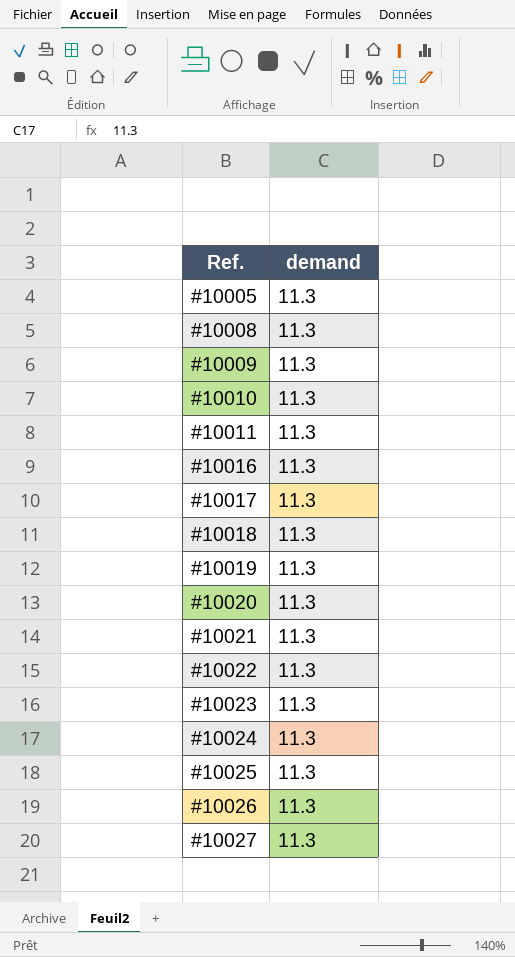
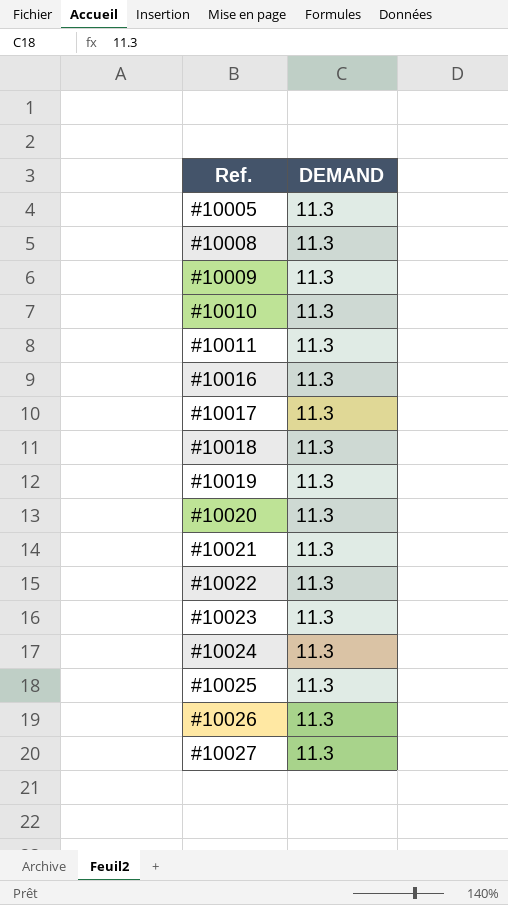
column name: demand -> DEMAND

